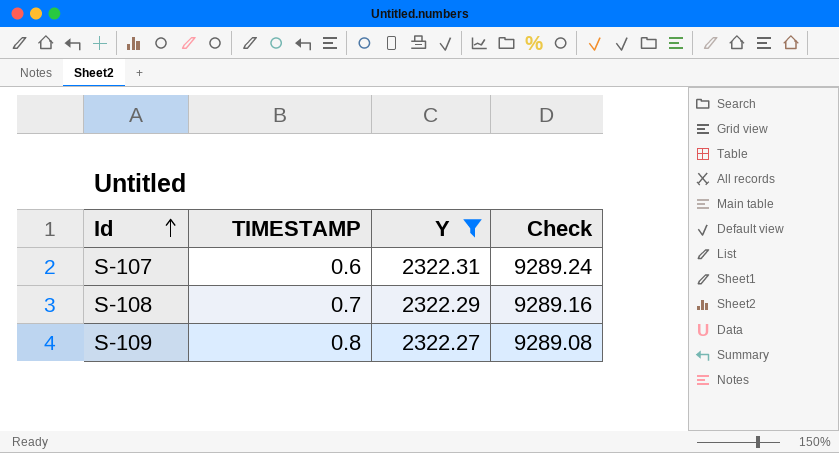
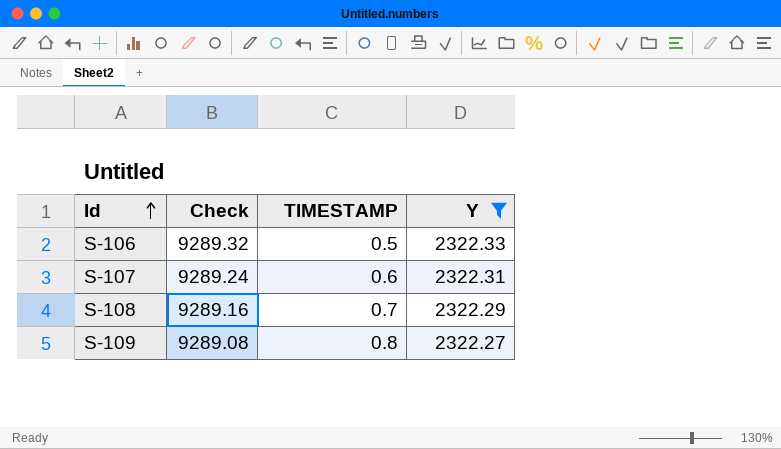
column Check | position: 4 -> 2
row S-106: none -> 9289.32 | 0.5 | 2322.33

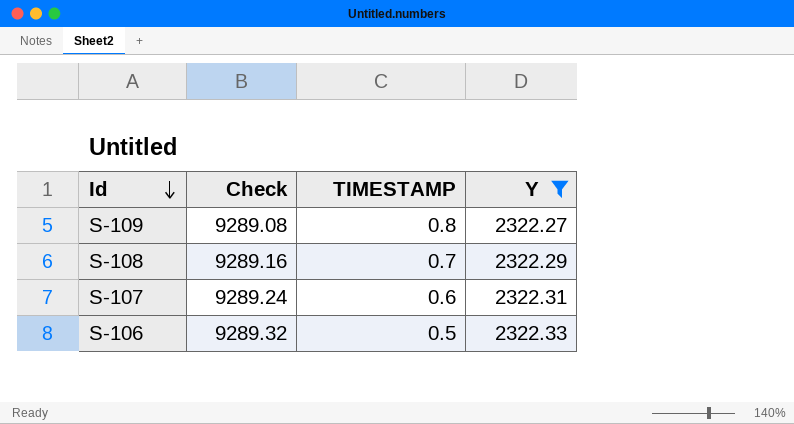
row order: Id ascending -> Id descending

